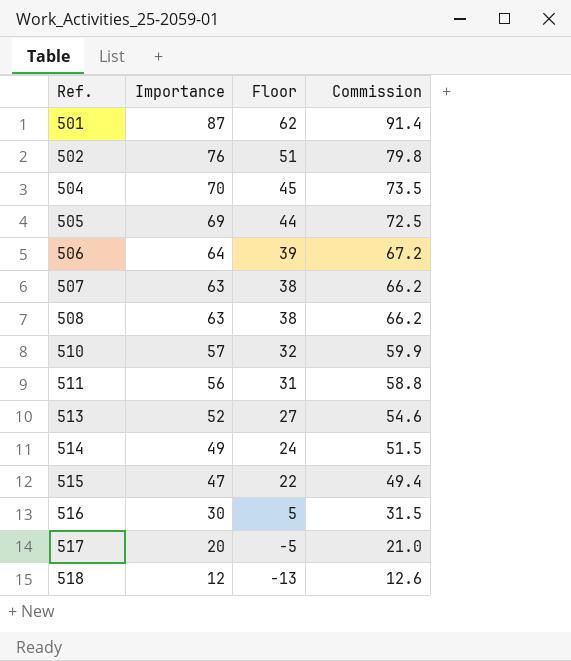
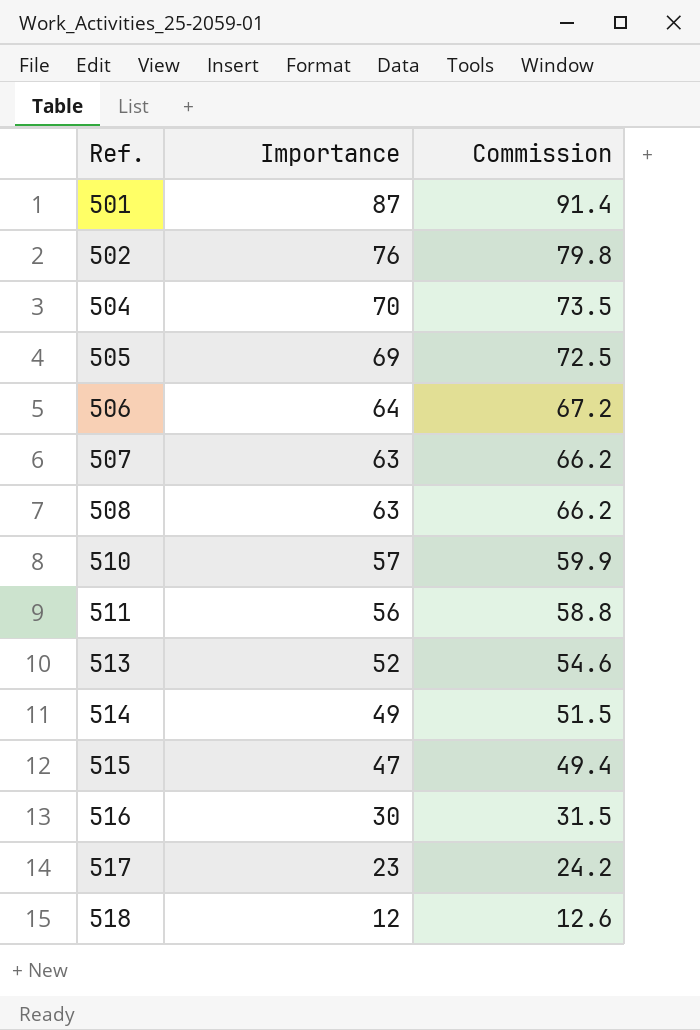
column Floor | formula: [Importance] - 25 -> none
517 | Importance: 20 -> 23
517 | Commission: 21.0 -> 24.2

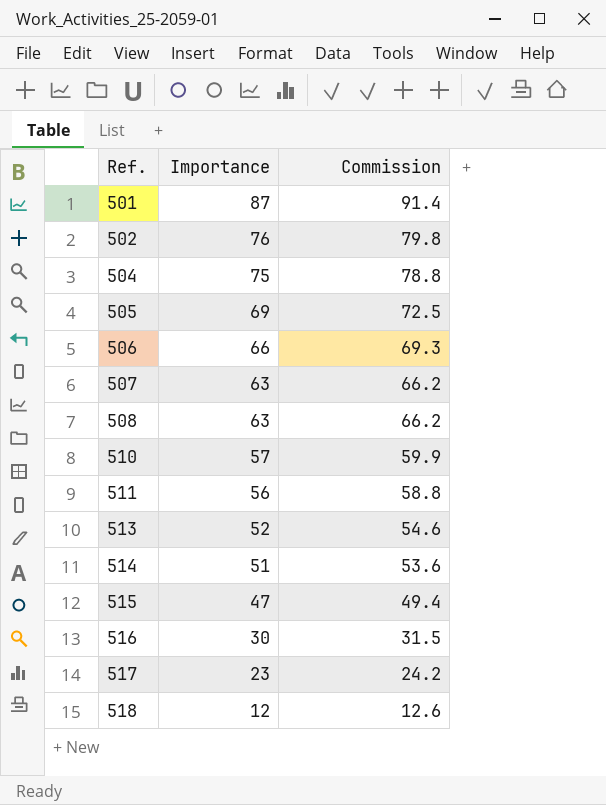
504 | Importance: 70 -> 75
504 | Commission: 73.5 -> 78.8
506 | Importance: 64 -> 66
506 | Commission: 67.2 -> 69.3
514 | Importance: 49 -> 51
514 | Commission: 51.5 -> 53.6

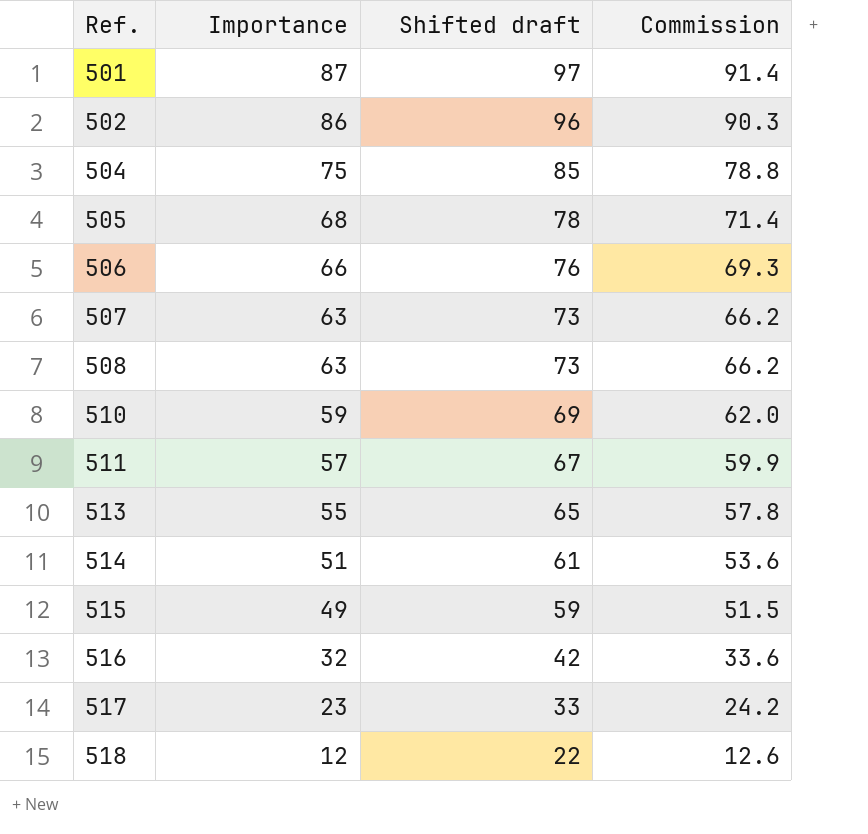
column Shifted draft | formula: none -> [Importance] + 10
502 | Importance: 76 -> 86
502 | Commission: 79.8 -> 90.3
505 | Importance: 69 -> 68
505 | Commission: 72.5 -> 71.4
510 | Importance: 57 -> 59
510 | Commission: 59.9 -> 62.0
511 | Importance: 56 -> 57
511 | Commission: 58.8 -> 59.9
513 | Importance: 52 -> 55
513 | Commission: 54.6 -> 57.8
515 | Importance: 47 -> 49
515 | Commission: 49.4 -> 51.5
516 | Importance: 30 -> 32
516 | Commission: 31.5 -> 33.6

